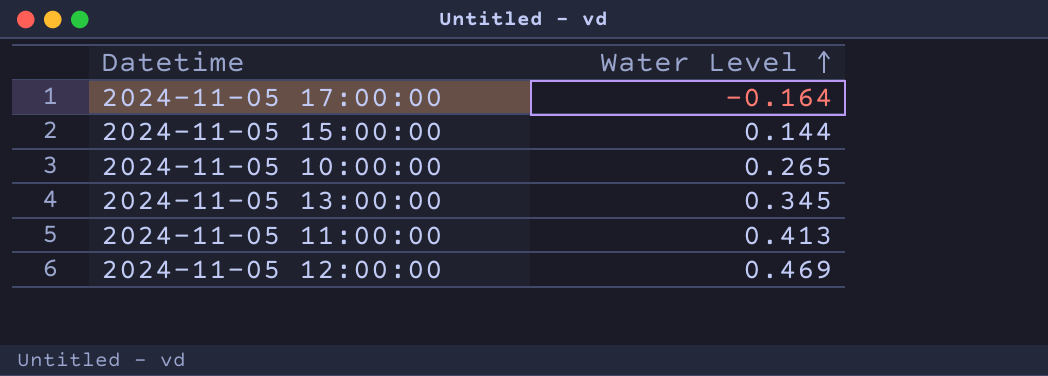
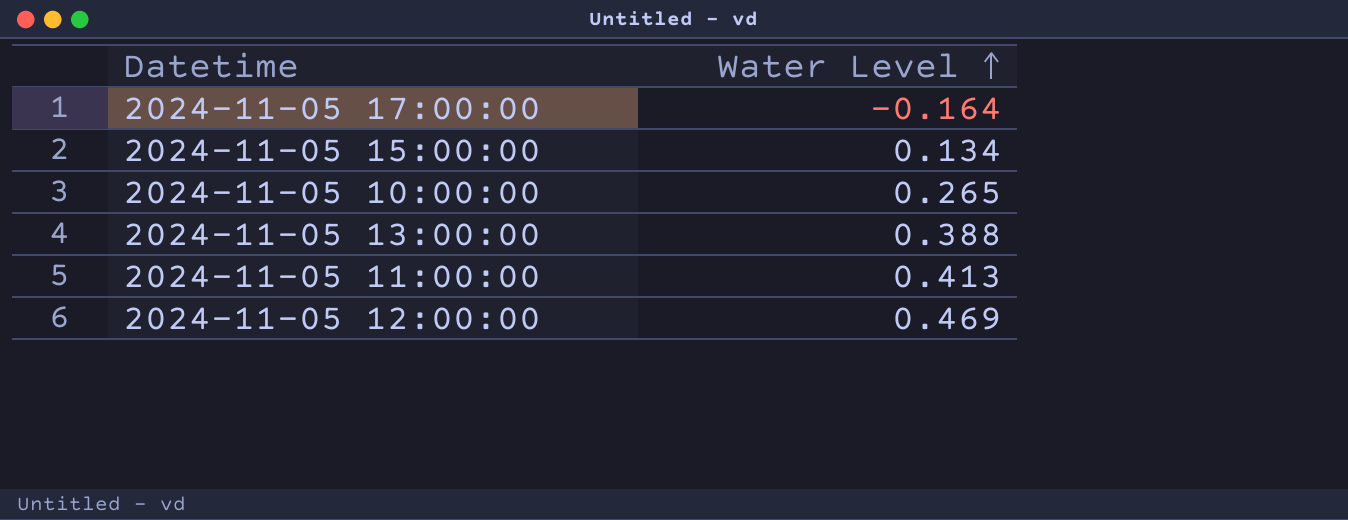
2024-11-05 15:00:00 | Water Level: 0.144 -> 0.134
2024-11-05 13:00:00 | Water Level: 0.345 -> 0.388

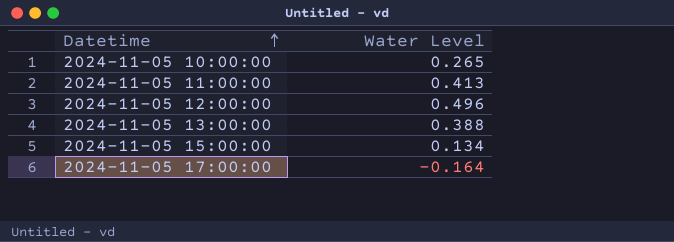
row order: Water Level ascending -> Datetime ascending
2024-11-05 12:00:00 | Water Level: 0.469 -> 0.496

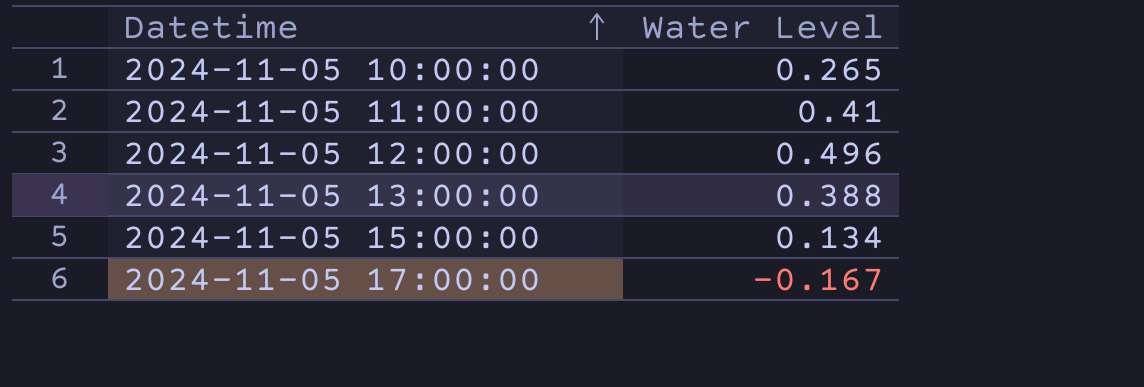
2024-11-05 11:00:00 | Water Level: 0.413 -> 0.41
2024-11-05 17:00:00 | Water Level: -0.164 -> -0.167

